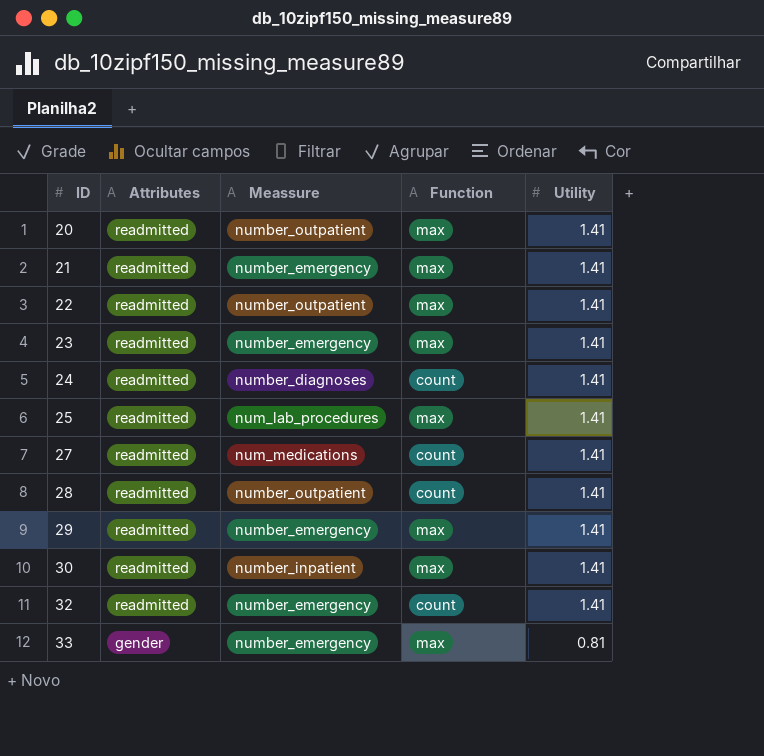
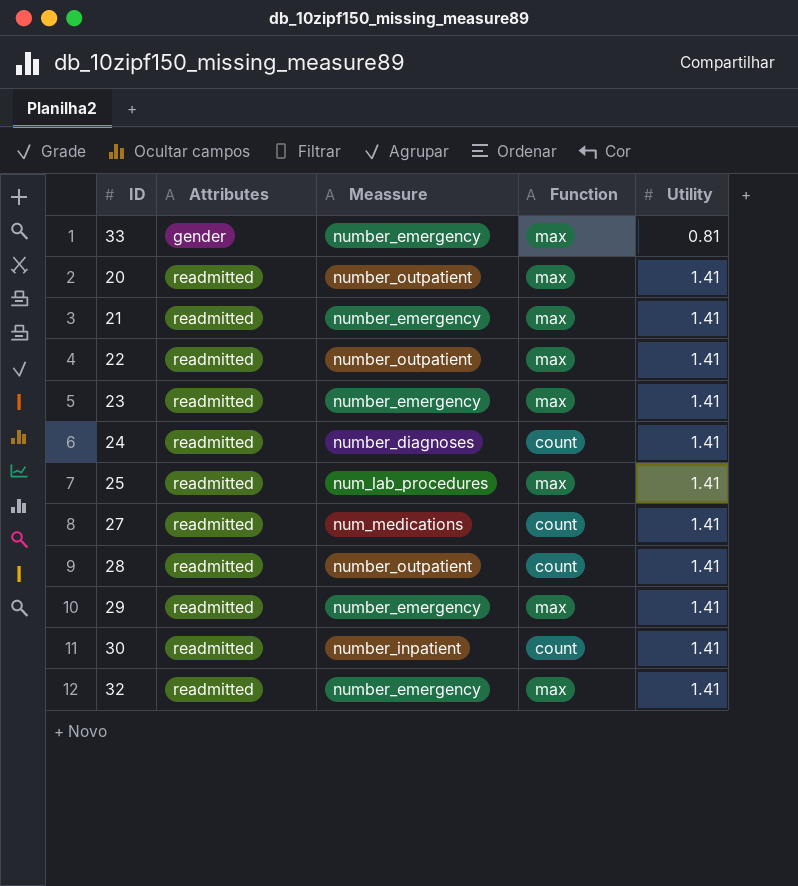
row order: ID ascending -> Attributes ascending
30 | Function: max -> count
32 | Function: count -> max

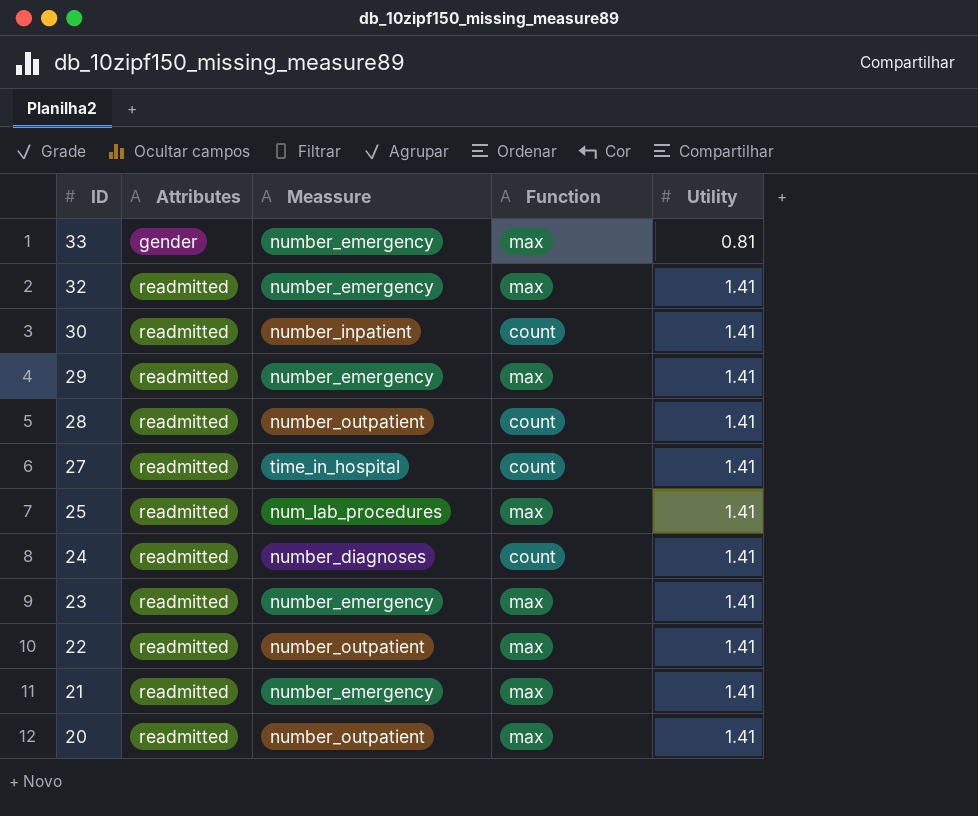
row order: Attributes ascending -> ID descending
27 | Meassure: num_medications -> time_in_hospital

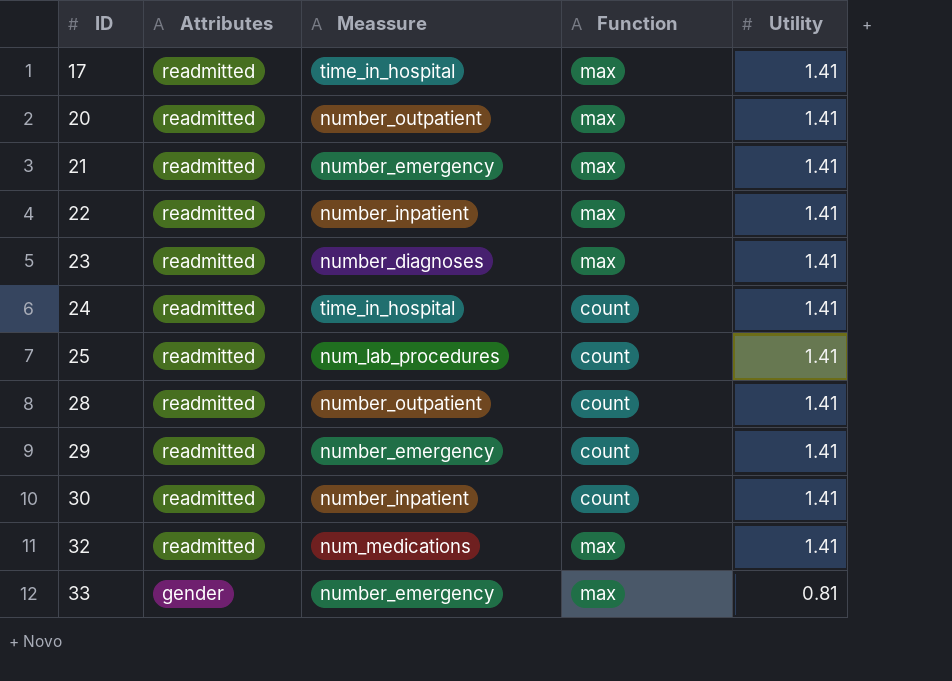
row order: ID descending -> ID ascending
row 27: readmitted | time_in_hospital | count | 1.41 -> none
row 17: none -> readmitted | time_in_hospital | max | 1.41
22 | Meassure: number_outpatient -> number_inpatient
23 | Meassure: number_emergency -> number_diagnoses
24 | Meassure: number_diagnoses -> time_in_hospital
25 | Function: max -> count
29 | Function: max -> count
32 | Meassure: number_emergency -> num_medications

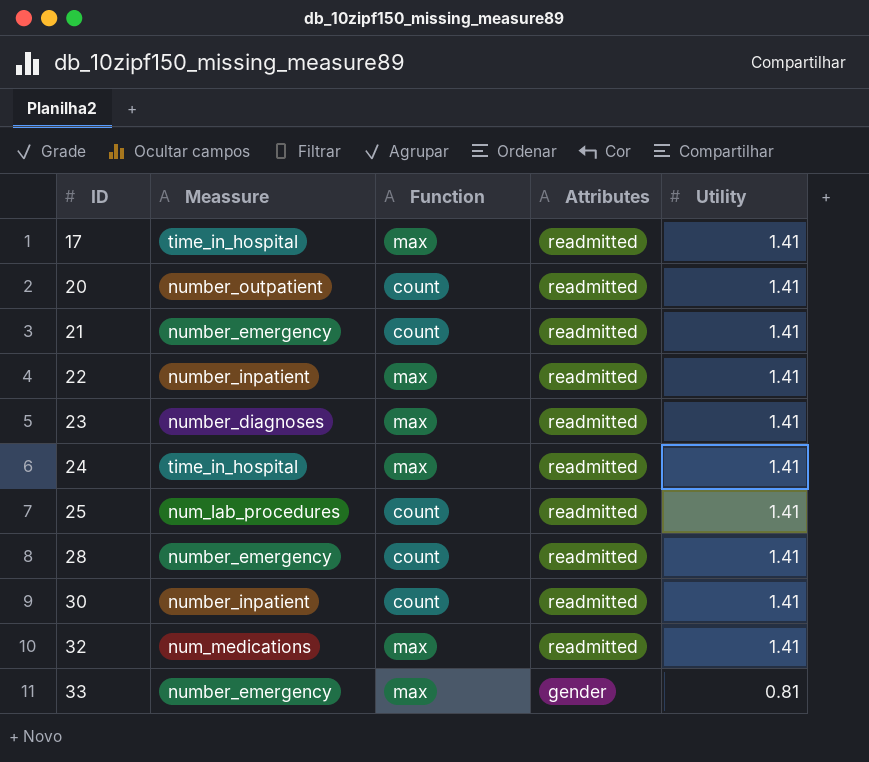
column Attributes | position: 2 -> 4
row 29: readmitted | number_emergency | count | 1.41 -> none
20 | Function: max -> count
21 | Function: max -> count
24 | Function: count -> max
28 | Meassure: number_outpatient -> number_emergency

